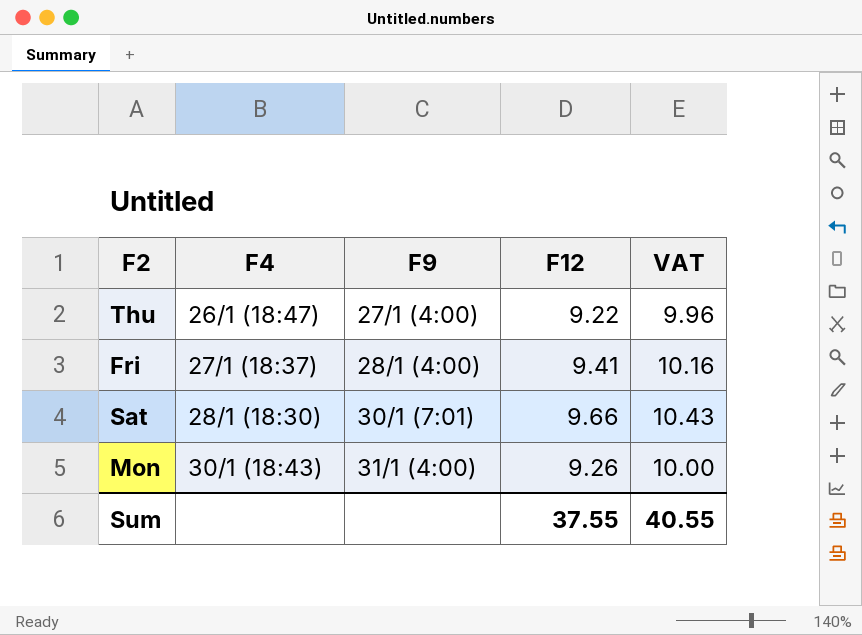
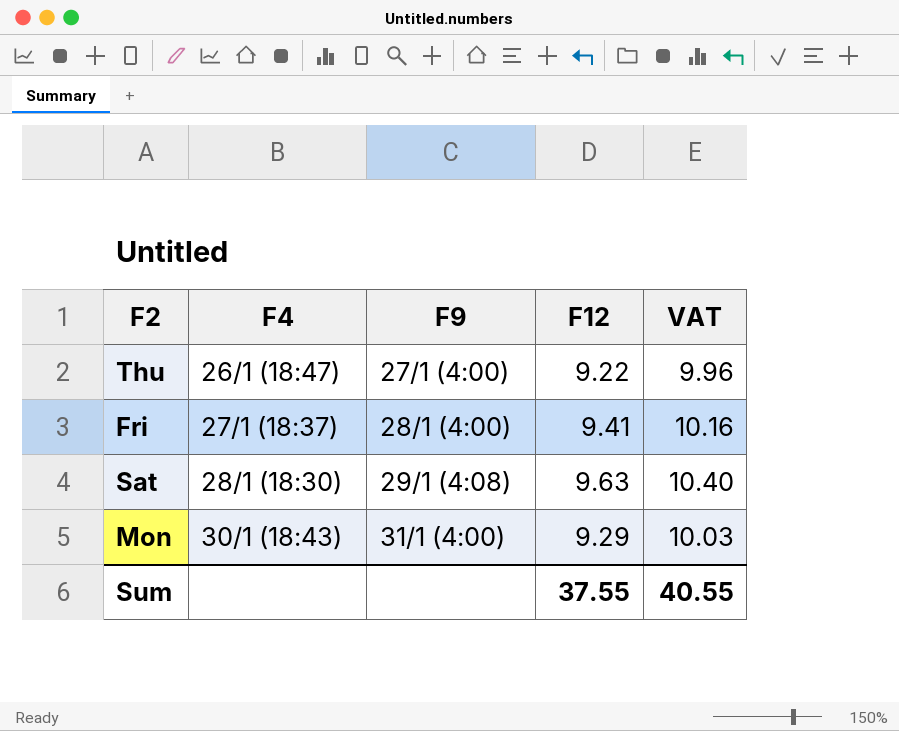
Sat | F9: 30/1 (7:01) -> 29/1 (4:08)
Sat | F12: 9.66 -> 9.63
Sat | VAT: 10.43 -> 10.40
Mon | F12: 9.26 -> 9.29
Mon | VAT: 10.00 -> 10.03

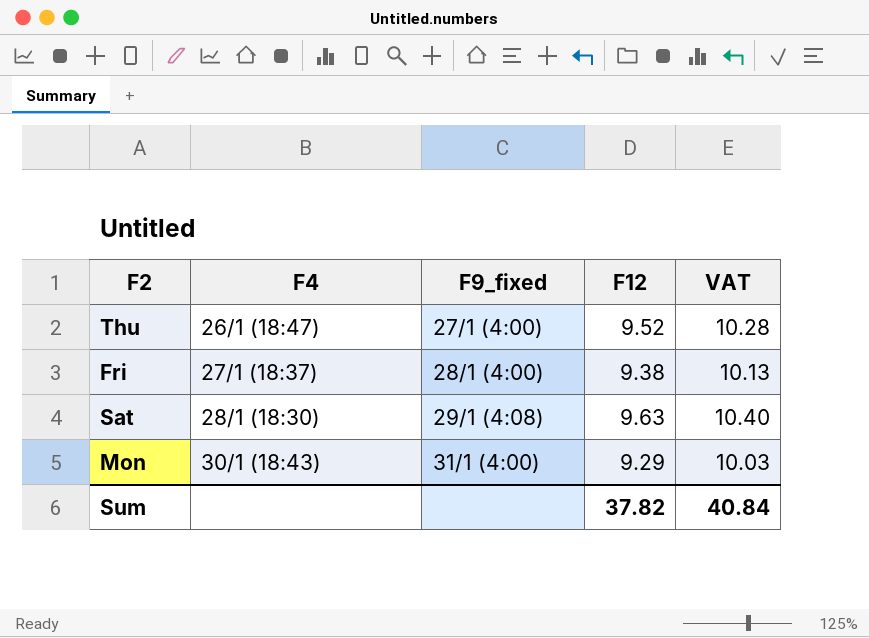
column name: F9 -> F9_fixed
Thu | F12: 9.22 -> 9.52
Thu | VAT: 9.96 -> 10.28
Fri | F12: 9.41 -> 9.38
Fri | VAT: 10.16 -> 10.13
Sum | F12: 37.55 -> 37.82
Sum | VAT: 40.55 -> 40.84

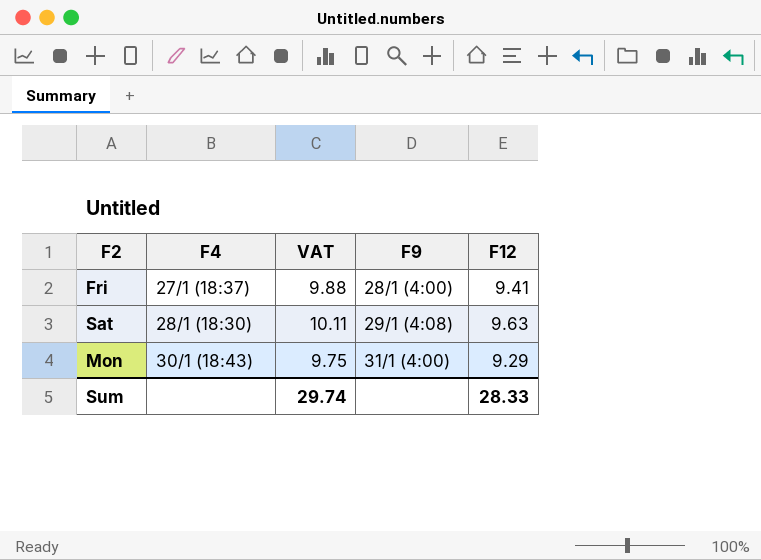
column VAT | formula: [F12] * 1.08 -> [F12] * 1.05
column VAT | position: 5 -> 3
column name: F9_fixed -> F9
row Thu: 26/1 (18:47) | 27/1 (4:00) | 9.52 | 10.28 -> none
Fri | F12: 9.38 -> 9.41
Sum | VAT: 40.84 -> 29.74
Sum | F12: 37.82 -> 28.33

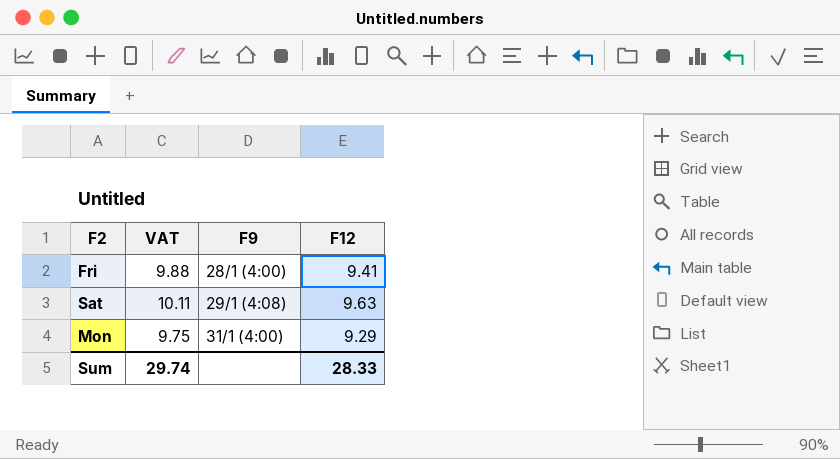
column F4 | position: 2 -> none

